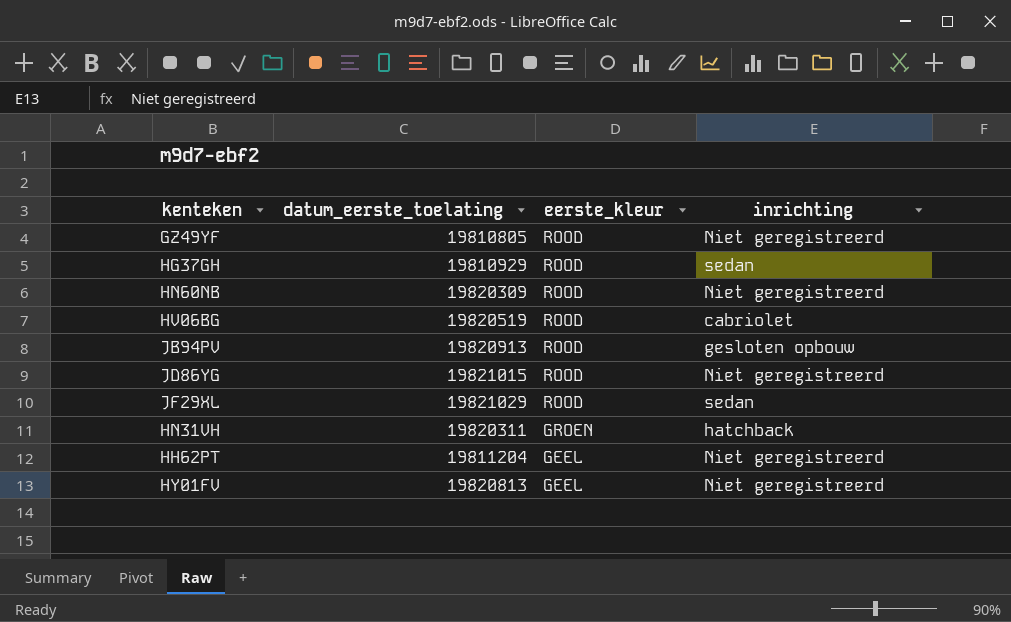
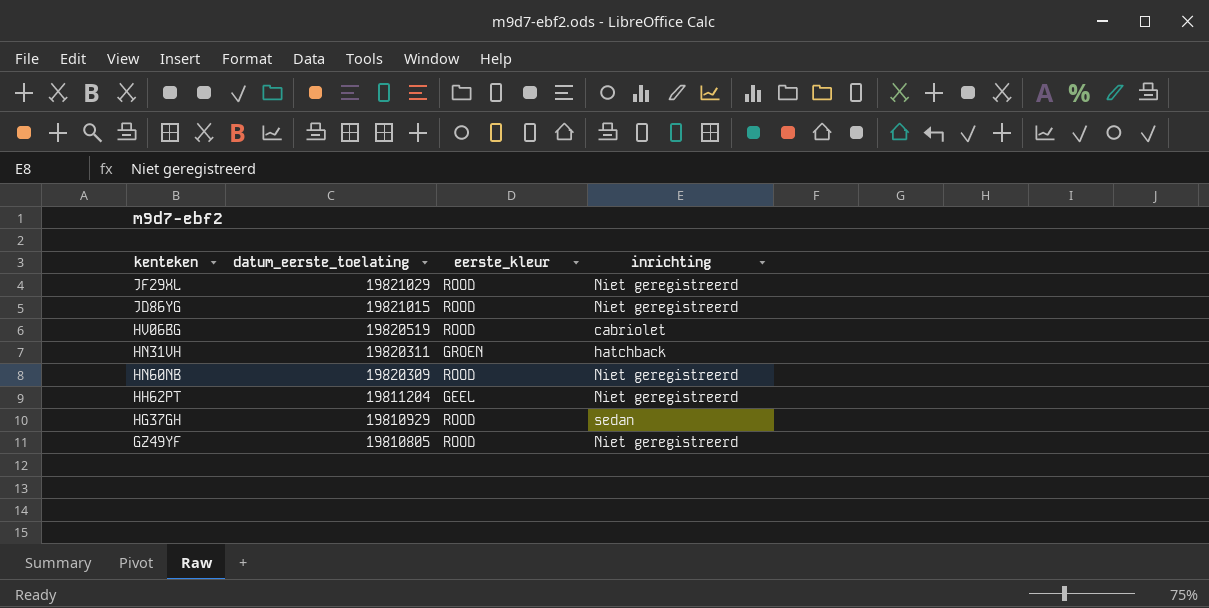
row order: eerste_kleur descending -> datum_eerste_toelating descending
row JB94PV: 19820913 | ROOD | gesloten opbouw -> none
row HY01FV: 19820813 | GEEL | Niet geregistreerd -> none
JF29XL | inrichting: sedan -> Niet geregistreerd

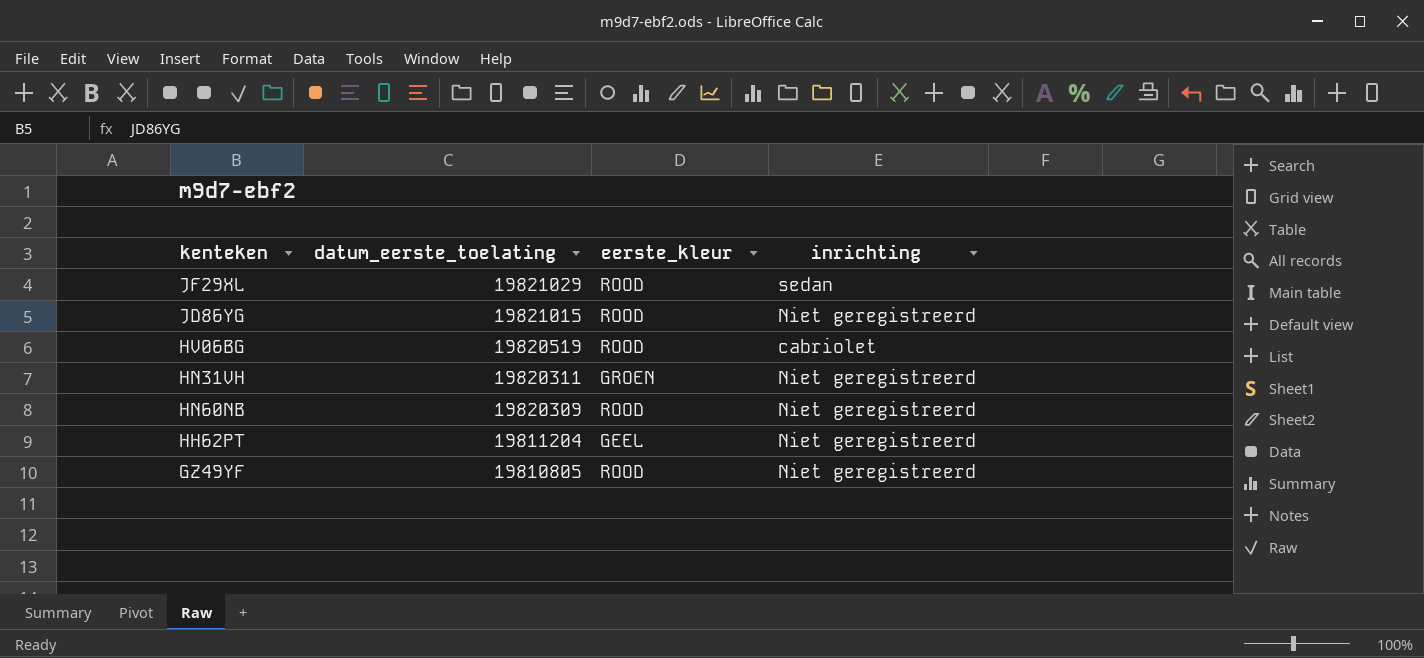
row HG37GH: 19810929 | ROOD | sedan -> none
JF29XL | inrichting: Niet geregistreerd -> sedan
HN31VH | inrichting: hatchback -> Niet geregistreerd

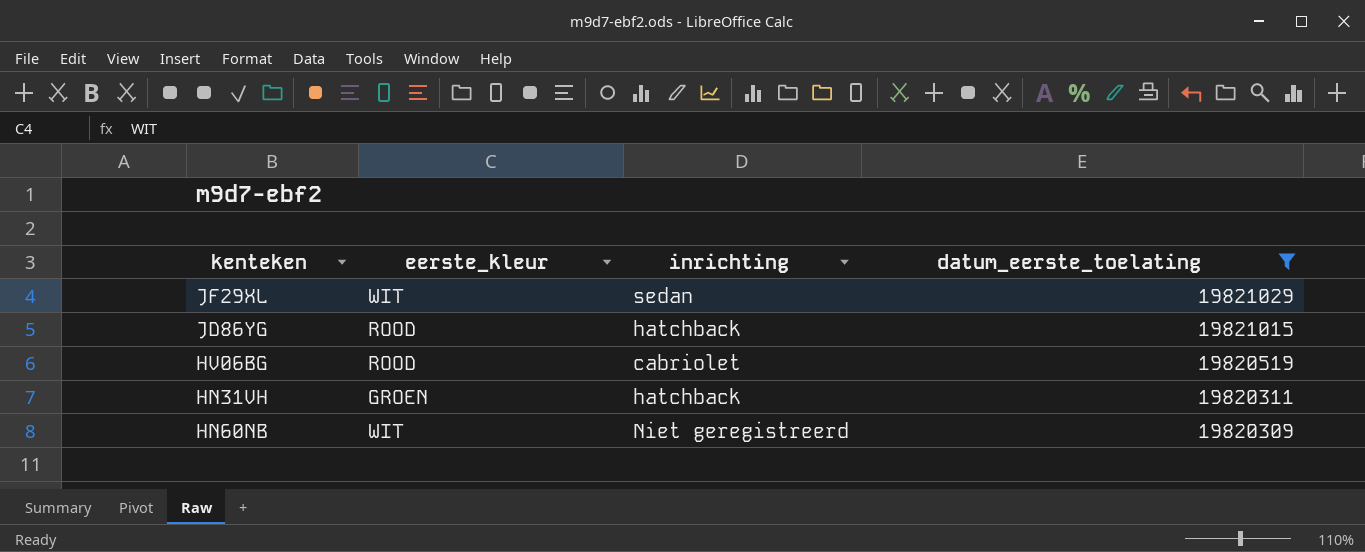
filter: none -> datum_eerste_toelating >= 19820309
column datum_eerste_toelating | position: 2 -> 4
JF29XL | eerste_kleur: ROOD -> WIT
JD86YG | inrichting: Niet geregistreerd -> hatchback
HN31VH | inrichting: Niet geregistreerd -> hatchback
HN60NB | eerste_kleur: ROOD -> WIT

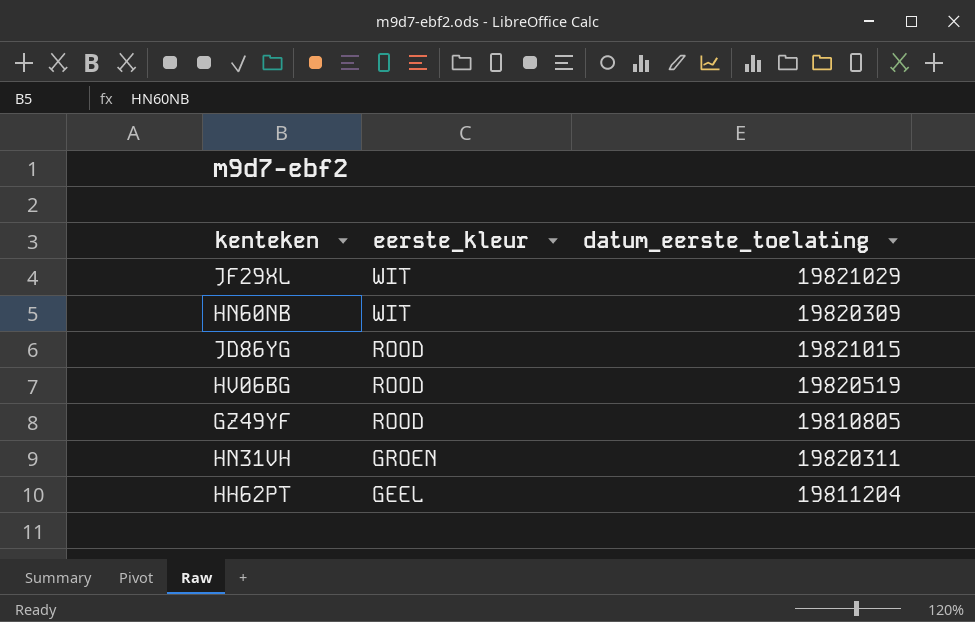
filter: datum_eerste_toelating >= 19820309 -> none
row order: datum_eerste_toelating descending -> eerste_kleur descending
column inrichting | position: 3 -> none

